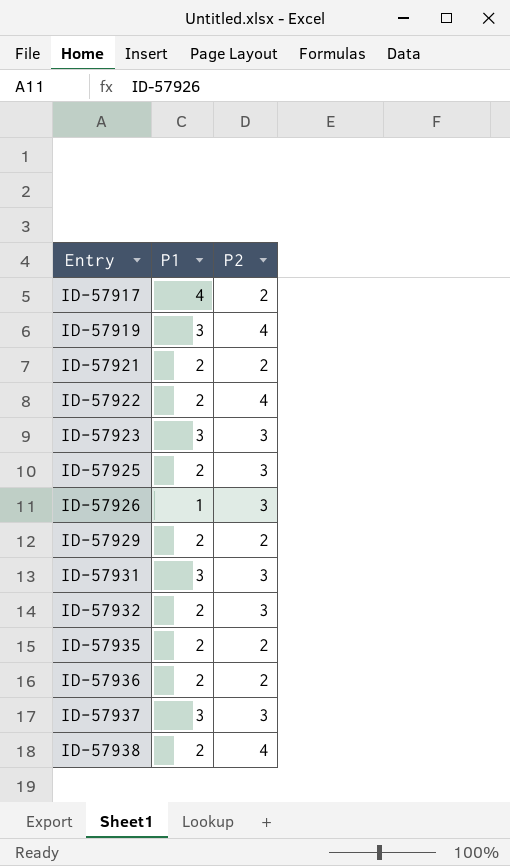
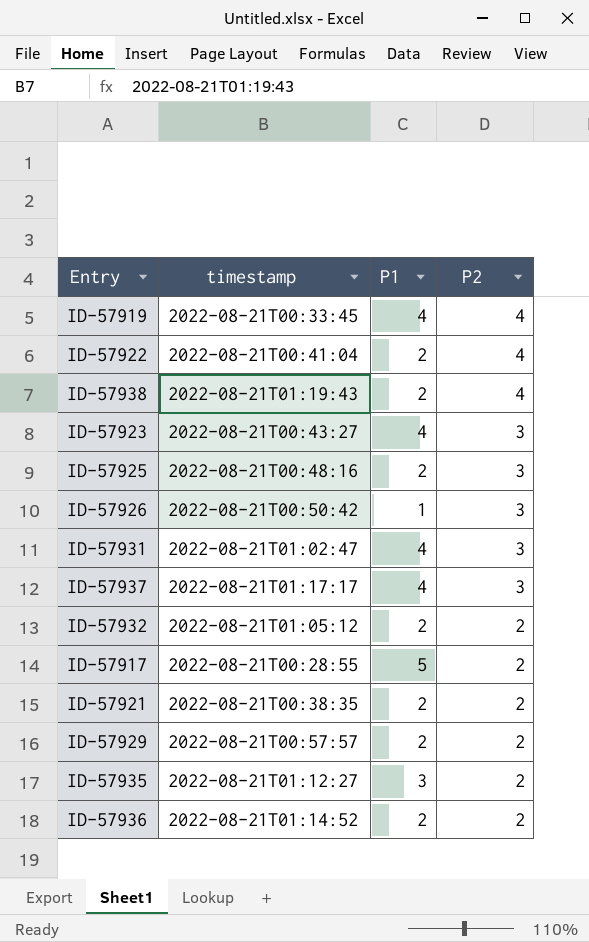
row order: Entry ascending -> P2 descending
column timestamp | position: none -> 2
ID-57919 | P1: 3 -> 4
ID-57923 | P1: 3 -> 4
ID-57931 | P1: 3 -> 4
ID-57937 | P1: 3 -> 4
ID-57932 | P2: 3 -> 2
ID-57917 | P1: 4 -> 5
ID-57935 | P1: 2 -> 3

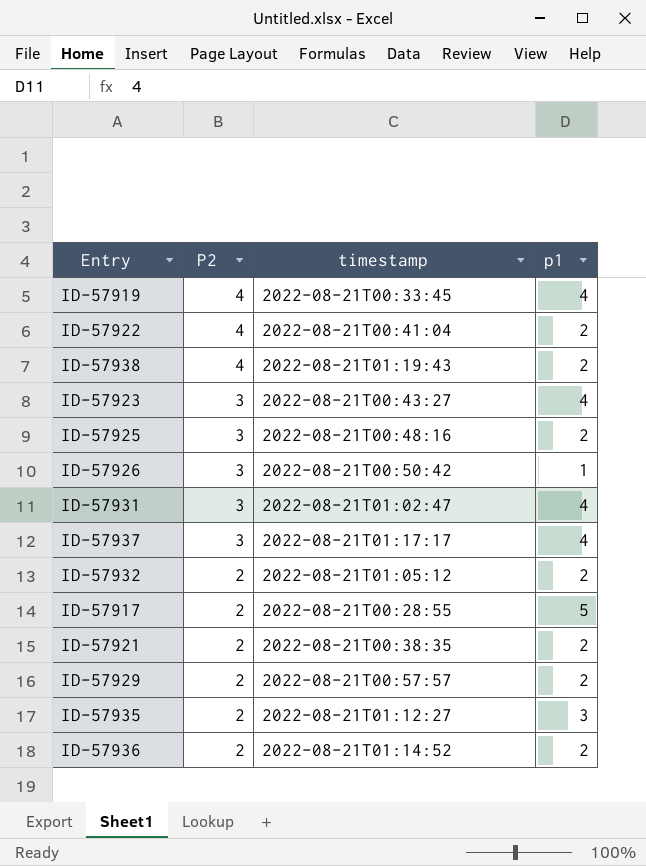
column P2 | position: 4 -> 2
column name: P1 -> p1

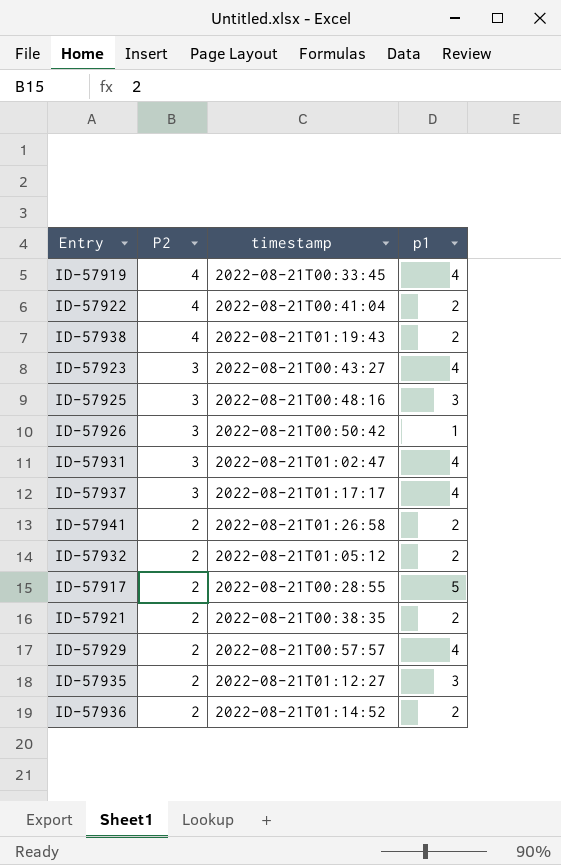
ID-57925 | p1: 2 -> 3
row ID-57941: none -> 2 | 2022-08-21T01:26:58 | 2
ID-57929 | p1: 2 -> 4

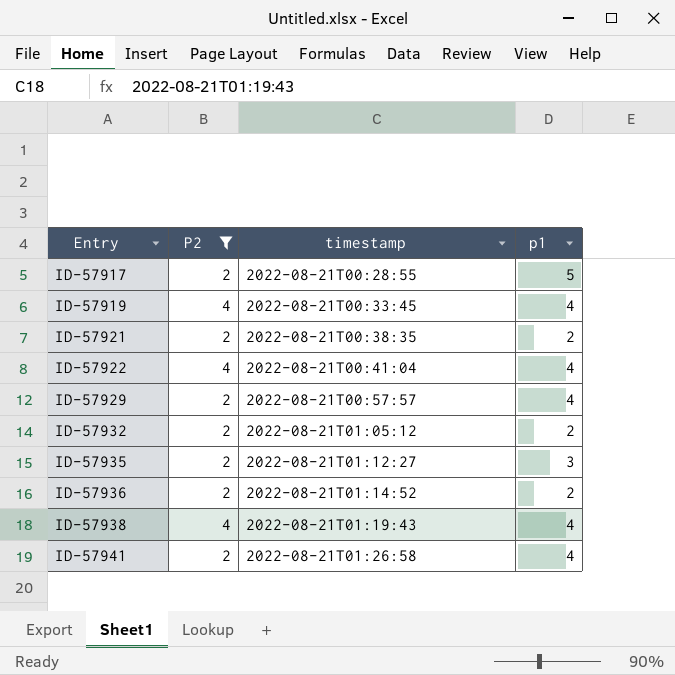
filter: none -> P2 != 3
row order: P2 descending -> Entry ascending
ID-57922 | p1: 2 -> 4
ID-57938 | p1: 2 -> 4
ID-57941 | p1: 2 -> 4

